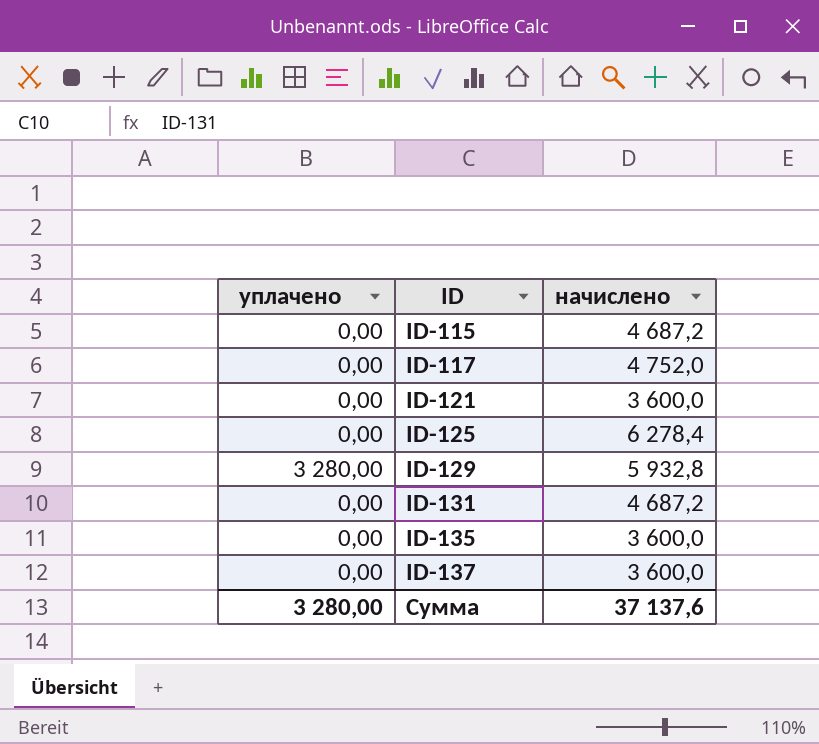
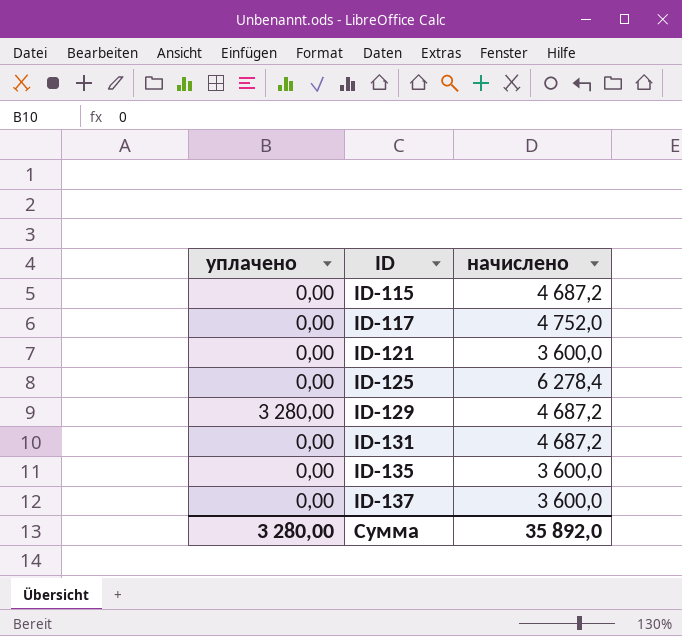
ID-129 | начислено: 5 932,8 -> 4 687,2
Сумма | начислено: 37 137,6 -> 35 892,0

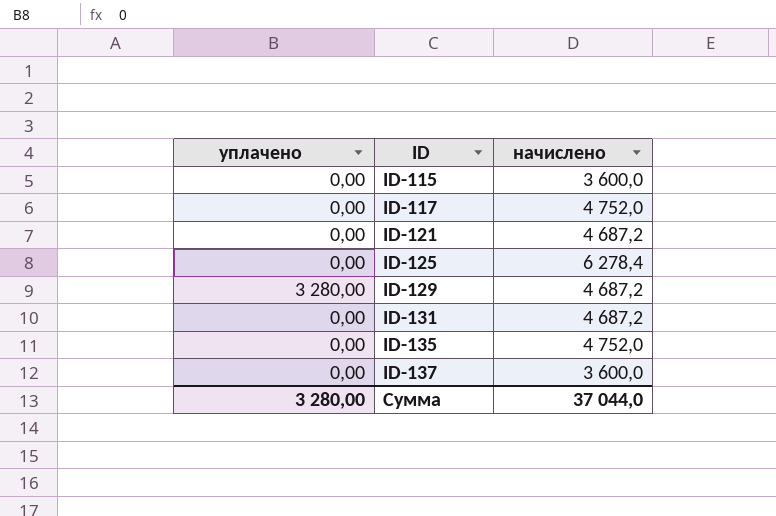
ID-115 | начислено: 4 687,2 -> 3 600,0
ID-121 | начислено: 3 600,0 -> 4 687,2
ID-135 | начислено: 3 600,0 -> 4 752,0
Сумма | начислено: 35 892,0 -> 37 044,0

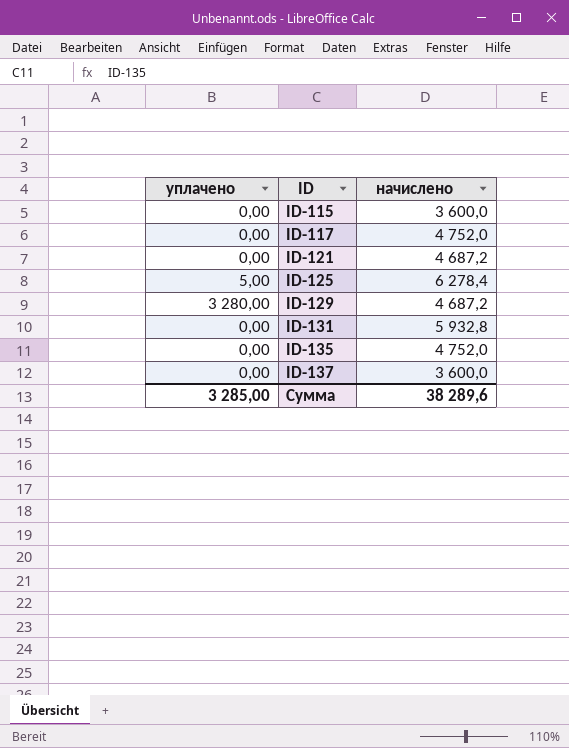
ID-125 | уплачено: 0,00 -> 5,00
ID-131 | начислено: 4 687,2 -> 5 932,8
Сумма | уплачено: 3 280,00 -> 3 285,00
Сумма | начислено: 37 044,0 -> 38 289,6

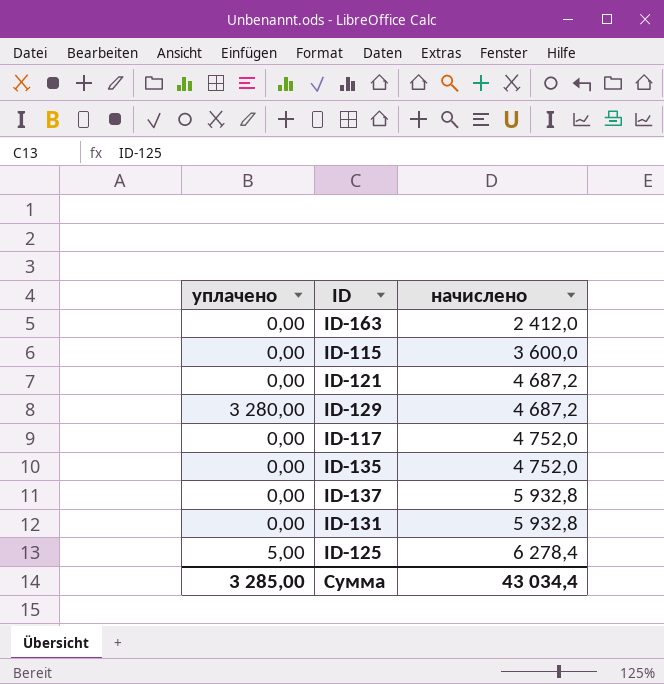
row order: ID ascending -> начислено ascending
row ID-163: none -> 0,00 | 2 412,0
ID-137 | начислено: 3 600,0 -> 5 932,8
Сумма | начислено: 38 289,6 -> 43 034,4

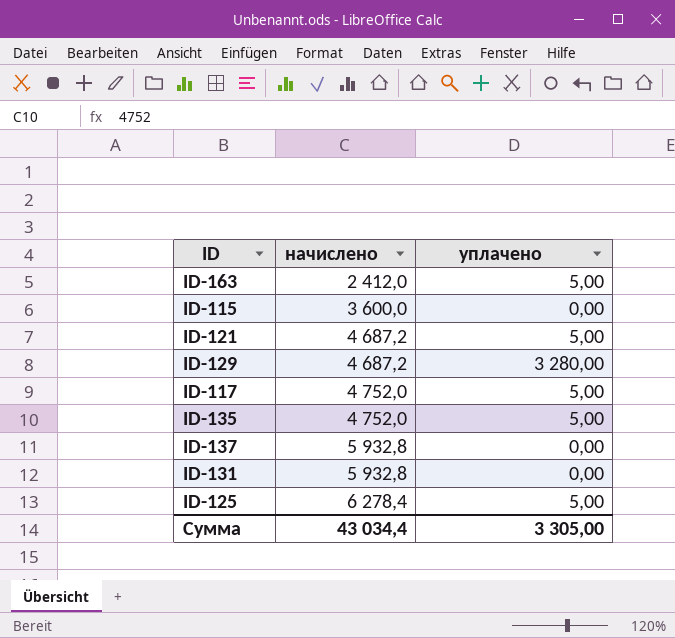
column уплачено | position: 1 -> 3
ID-163 | уплачено: 0,00 -> 5,00
ID-121 | уплачено: 0,00 -> 5,00
ID-117 | уплачено: 0,00 -> 5,00
ID-135 | уплачено: 0,00 -> 5,00
Сумма | уплачено: 3 285,00 -> 3 305,00

